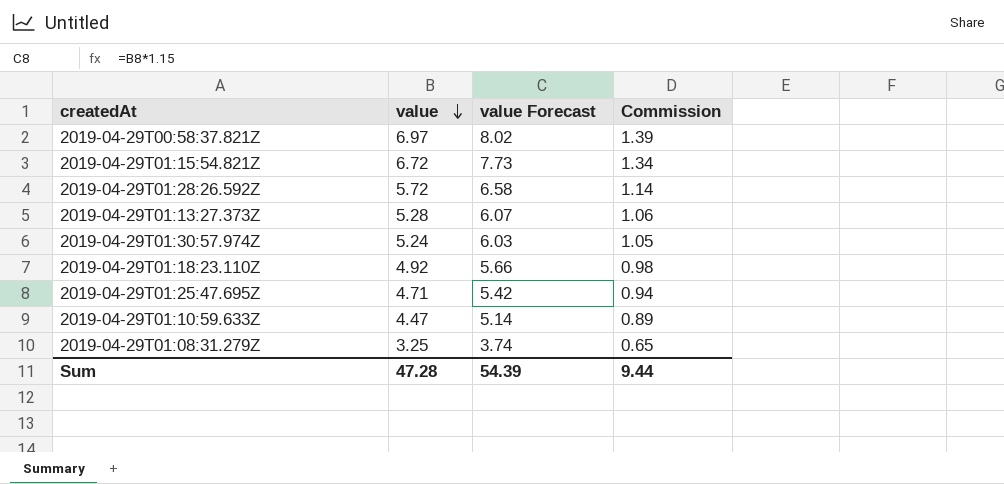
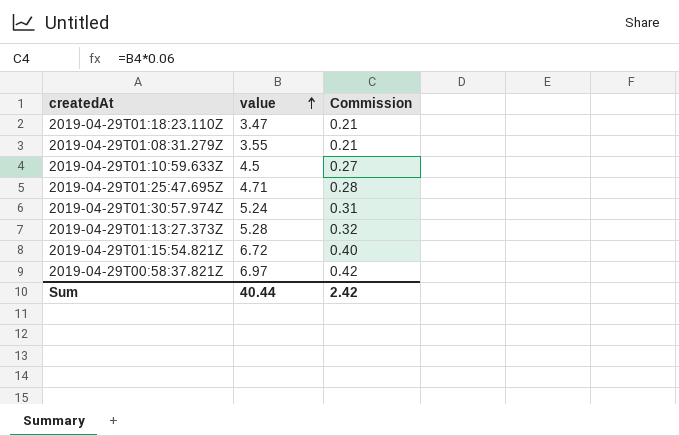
row order: value descending -> value ascending
column value Forecast | formula: [value] * 1.15 -> none
column Commission | formula: [value] * 0.2 -> [value] * 0.06
row 2019-04-29T01:28:26.592Z: 5.72 | 6.58 | 1.14 -> none
2019-04-29T01:18:23.110Z | value: 4.92 -> 3.47
2019-04-29T01:08:31.279Z | value: 3.25 -> 3.55
2019-04-29T01:10:59.633Z | value: 4.47 -> 4.5
Sum | value: 47.28 -> 40.44
Sum | Commission: 9.44 -> 2.42

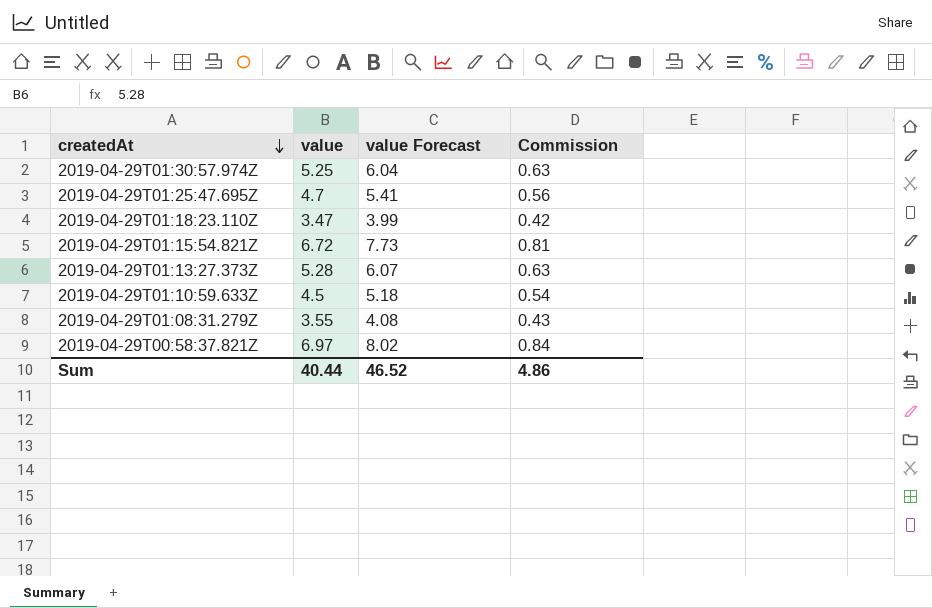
row order: value ascending -> createdAt descending
column value Forecast | formula: none -> [value] * 1.15
column Commission | formula: [value] * 0.06 -> [value] * 0.12
2019-04-29T01:30:57.974Z | value: 5.24 -> 5.25
2019-04-29T01:25:47.695Z | value: 4.71 -> 4.7
Sum | Commission: 2.42 -> 4.86

